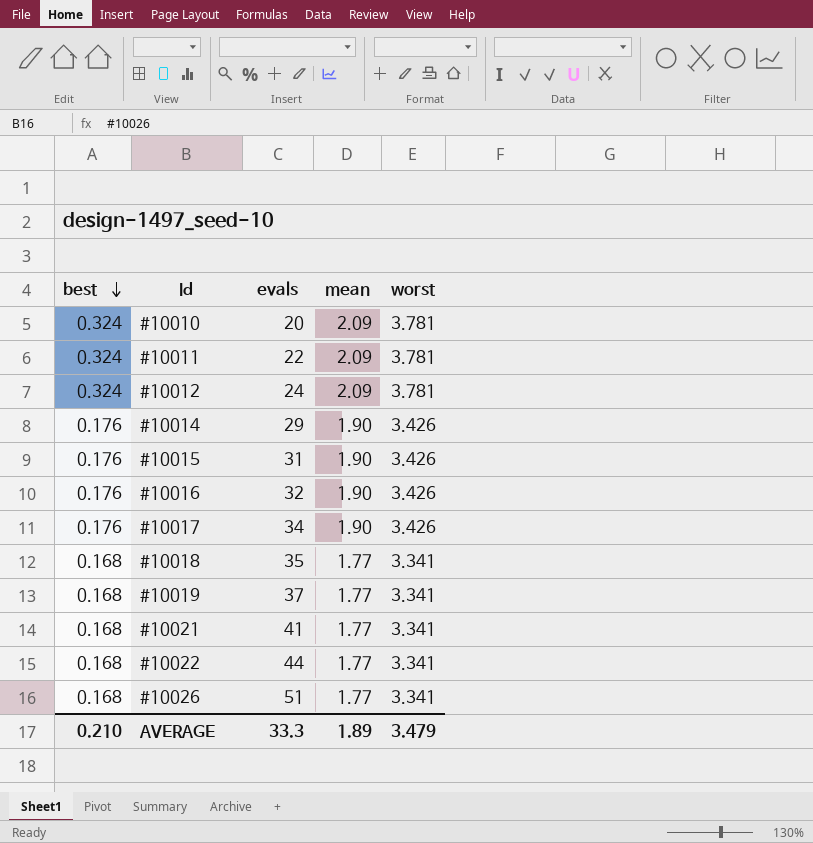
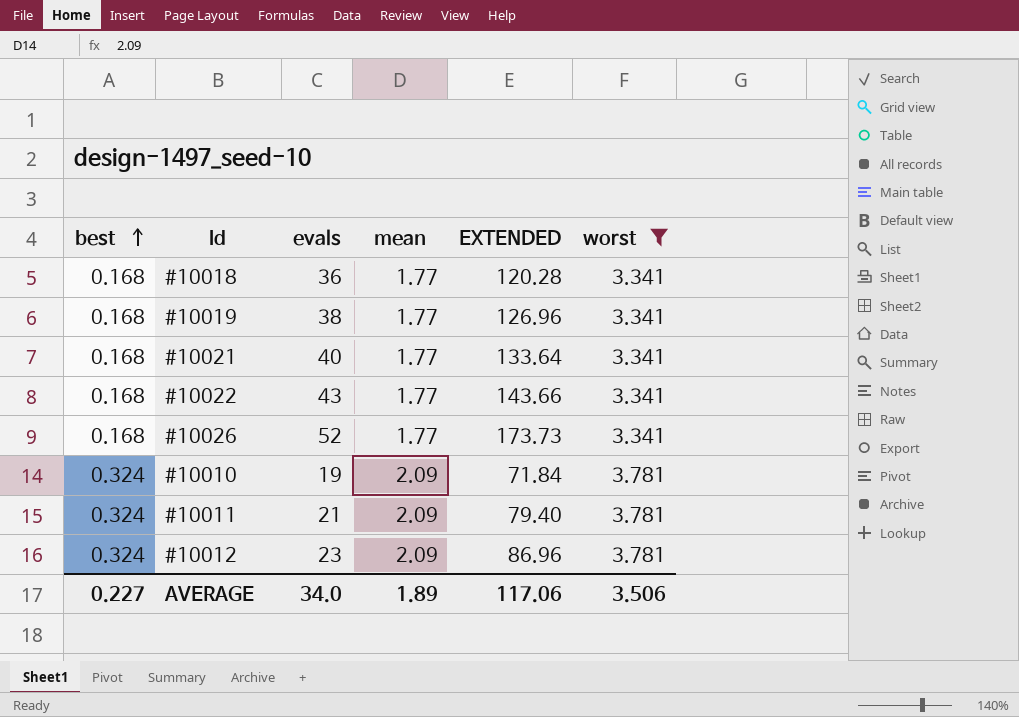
filter: none -> worst != 3.426
row order: best descending -> best ascending
column EXTENDED | formula: none -> [evals] * [worst]
#10018 | evals: 35 -> 36
#10019 | evals: 37 -> 38
#10021 | evals: 41 -> 40
#10022 | evals: 44 -> 43
#10026 | evals: 51 -> 52
#10010 | evals: 20 -> 19
#10011 | evals: 22 -> 21
#10012 | evals: 24 -> 23
AVERAGE | best: 0.210 -> 0.227
AVERAGE | evals: 33.3 -> 34.0
AVERAGE | worst: 3.479 -> 3.506

